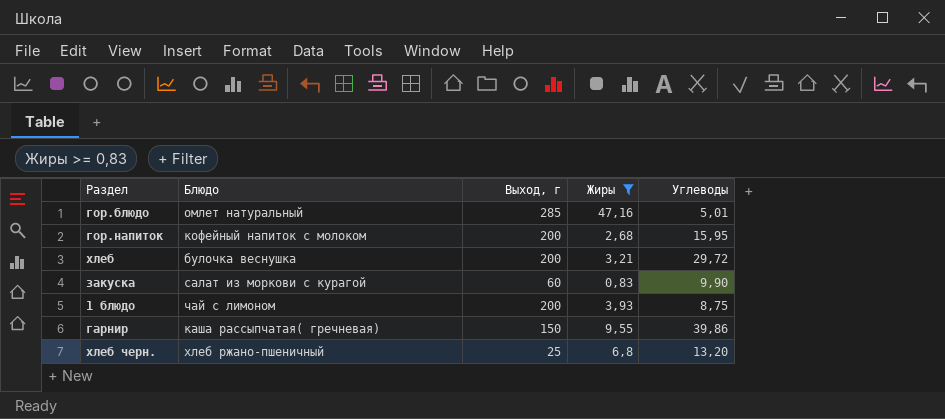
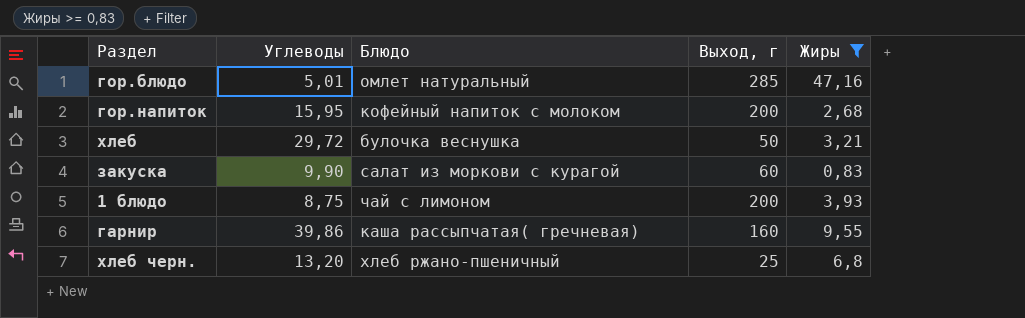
column Углеводы | position: 5 -> 2
хлеб | Выход, г: 200 -> 50
гарнир | Выход, г: 150 -> 160

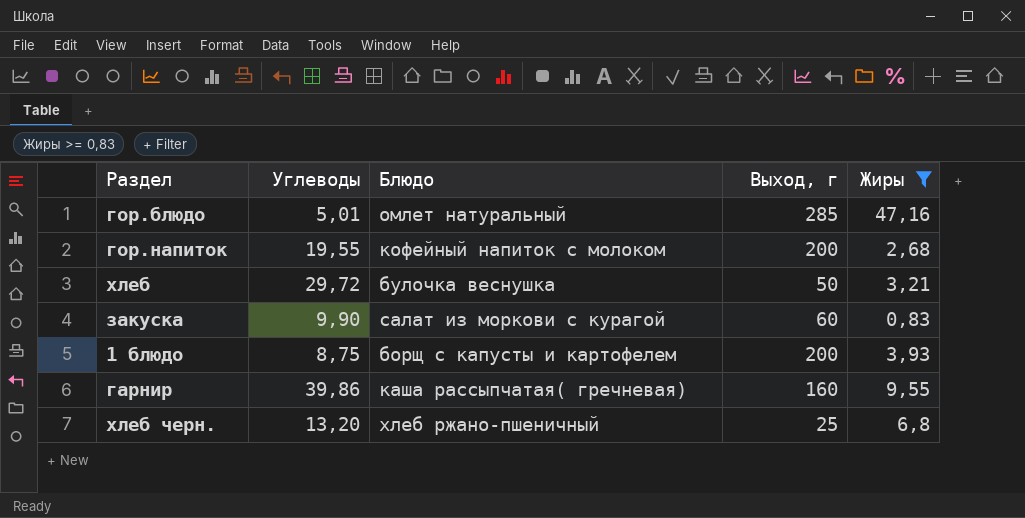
гор.напиток | Углеводы: 15,95 -> 19,55
1 блюдо | Блюдо: чай с лимоном -> борщ с капусты и картофелем

